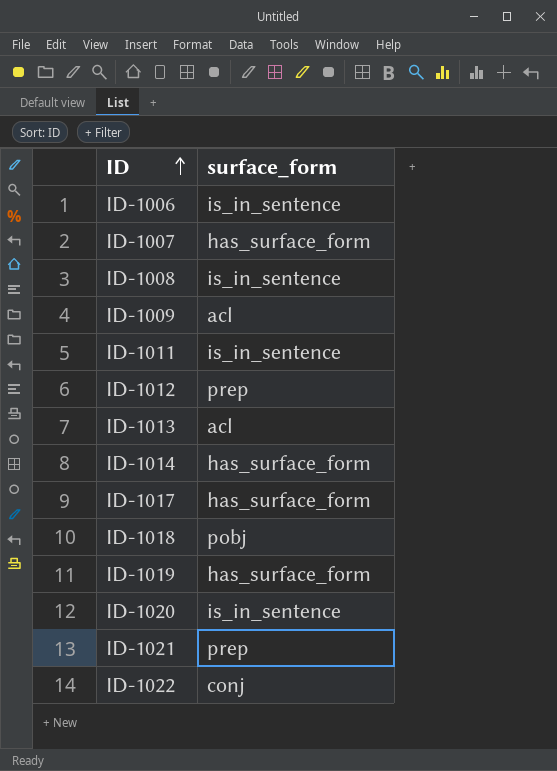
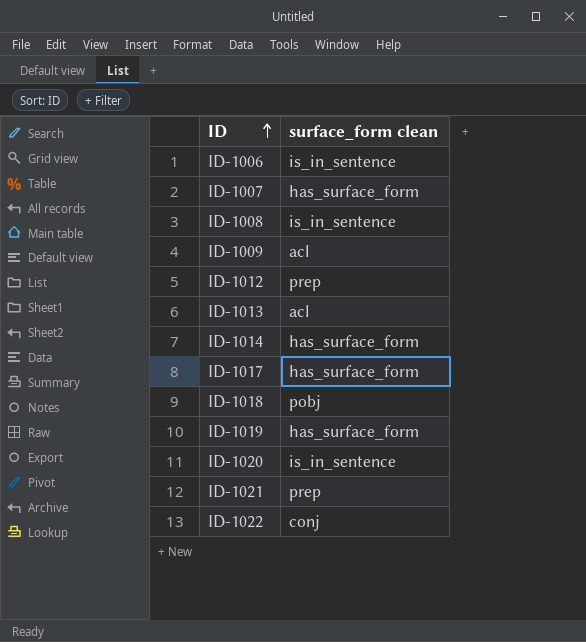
column name: surface_form -> surface_form clean
row ID-1011: is_in_sentence -> none

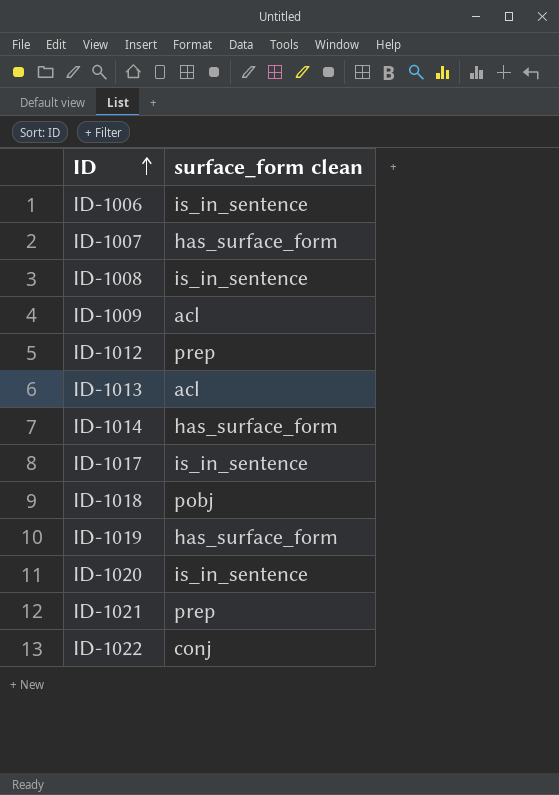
ID-1017 | surface_form clean: has_surface_form -> is_in_sentence

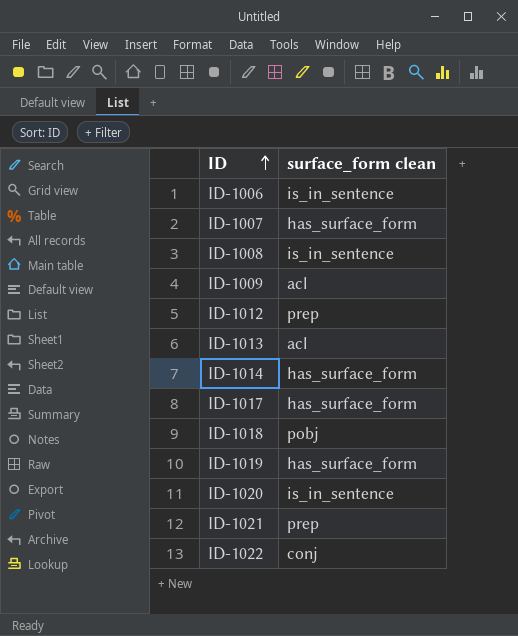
ID-1017 | surface_form clean: is_in_sentence -> has_surface_form

